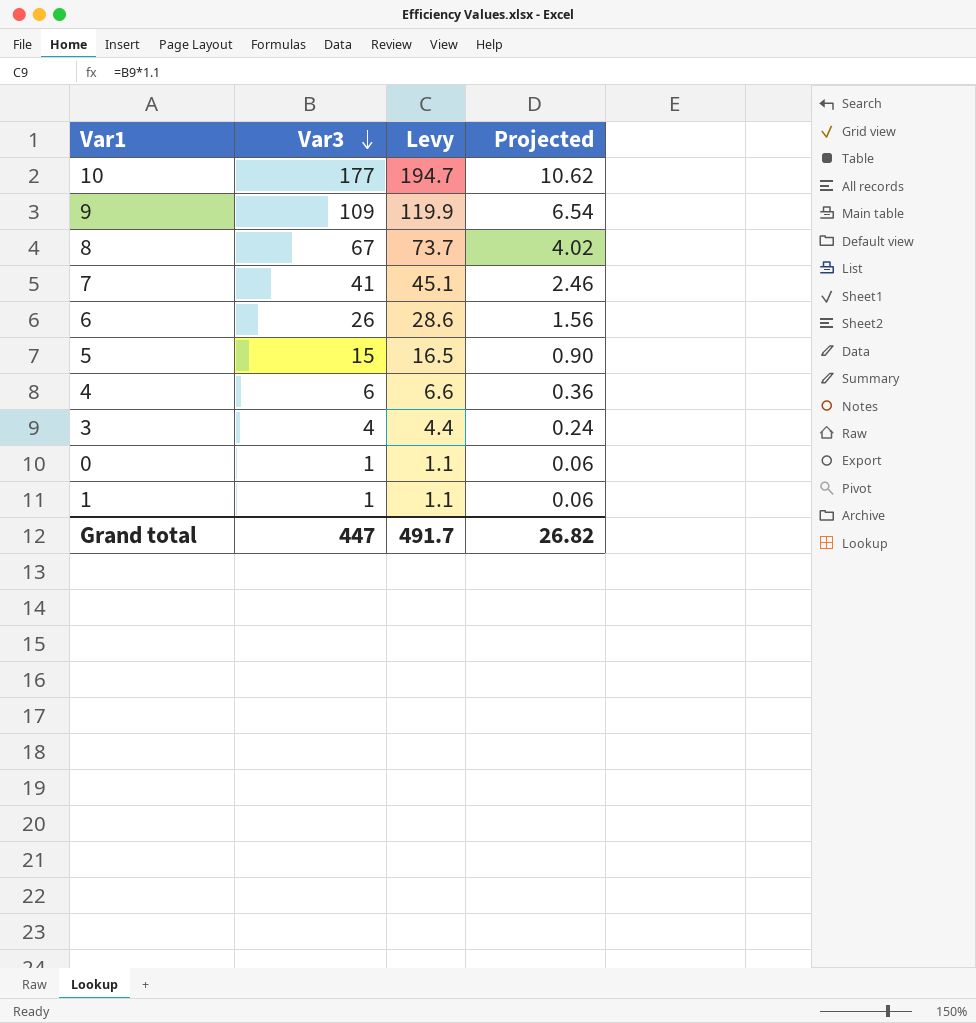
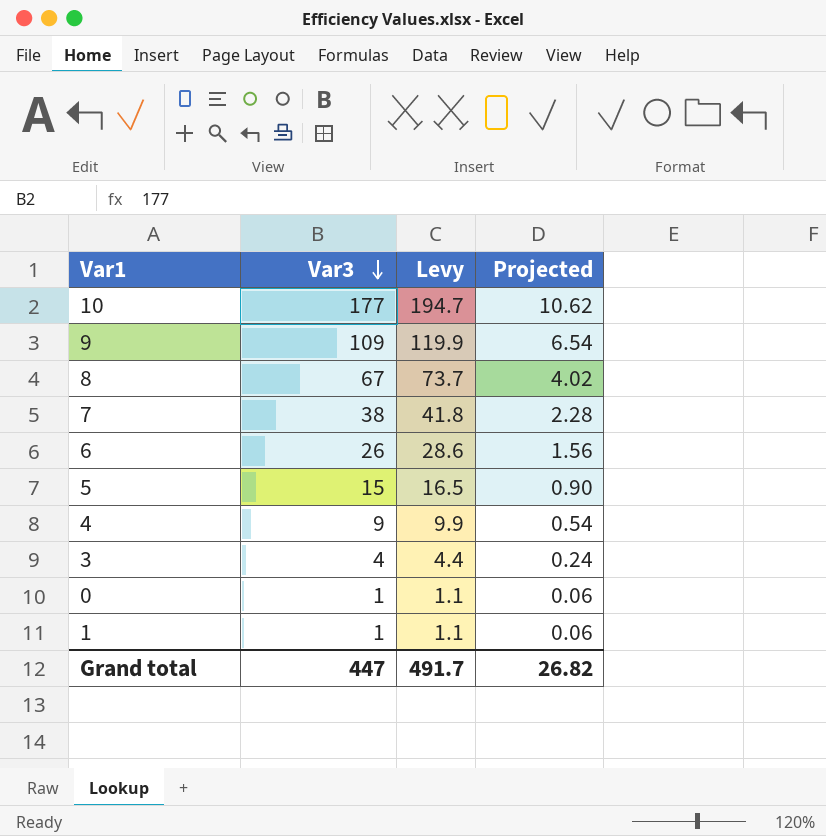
7 | Var3: 41 -> 38
7 | Levy: 45.1 -> 41.8
7 | Projected: 2.46 -> 2.28
4 | Var3: 6 -> 9
4 | Levy: 6.6 -> 9.9
4 | Projected: 0.36 -> 0.54

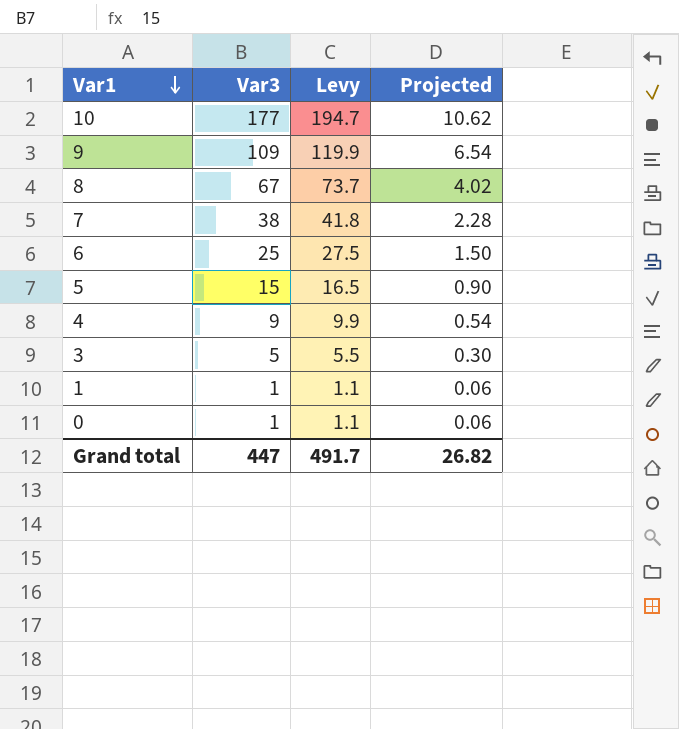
row order: Var3 descending -> Var1 descending
6 | Var3: 26 -> 25
6 | Levy: 28.6 -> 27.5
6 | Projected: 1.56 -> 1.50
3 | Var3: 4 -> 5
3 | Levy: 4.4 -> 5.5
3 | Projected: 0.24 -> 0.30

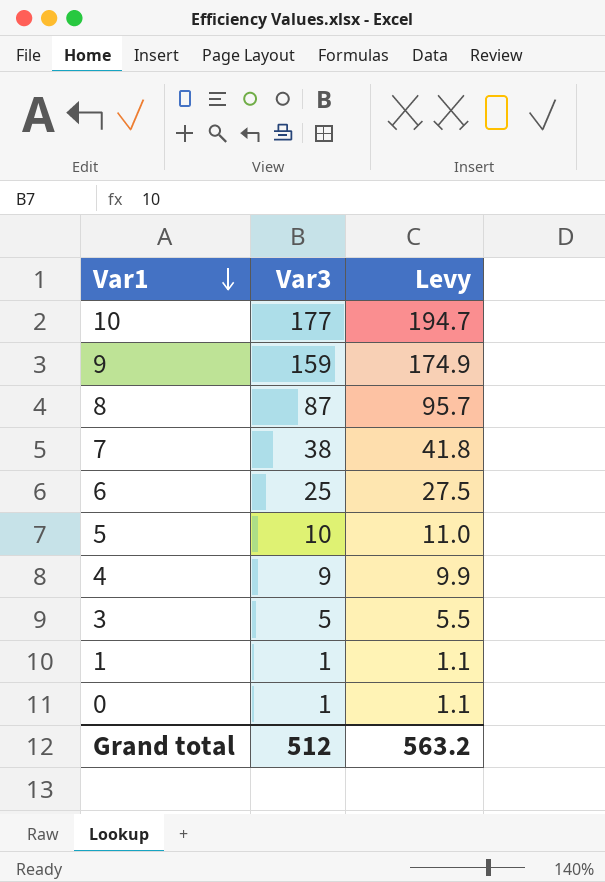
column Projected | formula: [Var3] * 0.06 -> none
9 | Var3: 109 -> 159
9 | Levy: 119.9 -> 174.9
8 | Var3: 67 -> 87
8 | Levy: 73.7 -> 95.7
5 | Var3: 15 -> 10
5 | Levy: 16.5 -> 11.0
Grand total | Var3: 447 -> 512
Grand total | Levy: 491.7 -> 563.2

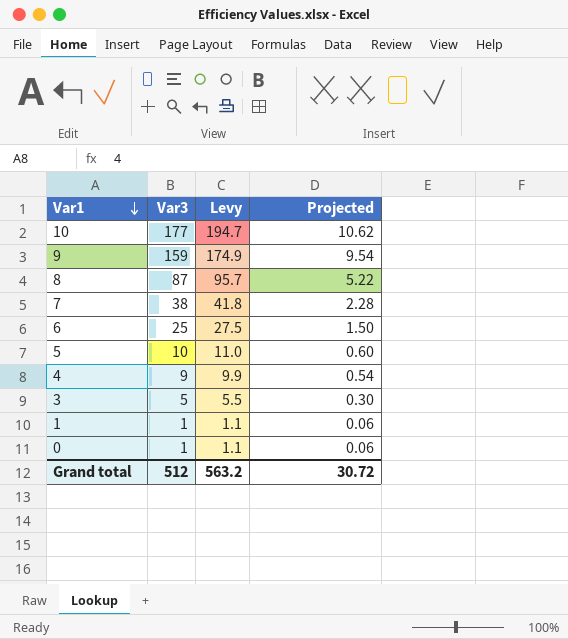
column Projected | formula: none -> [Var3] * 0.06

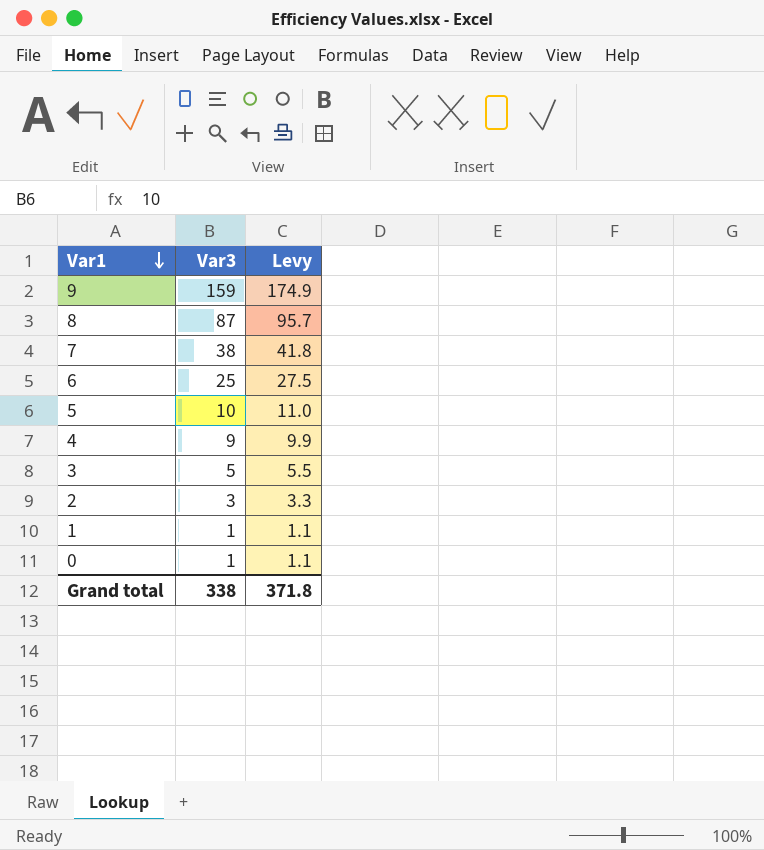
column Projected | formula: [Var3] * 0.06 -> none
row 10: 177 | 194.7 | 10.62 -> none
row 2: none -> 3 | 3.3
Grand total | Var3: 512 -> 338
Grand total | Levy: 563.2 -> 371.8

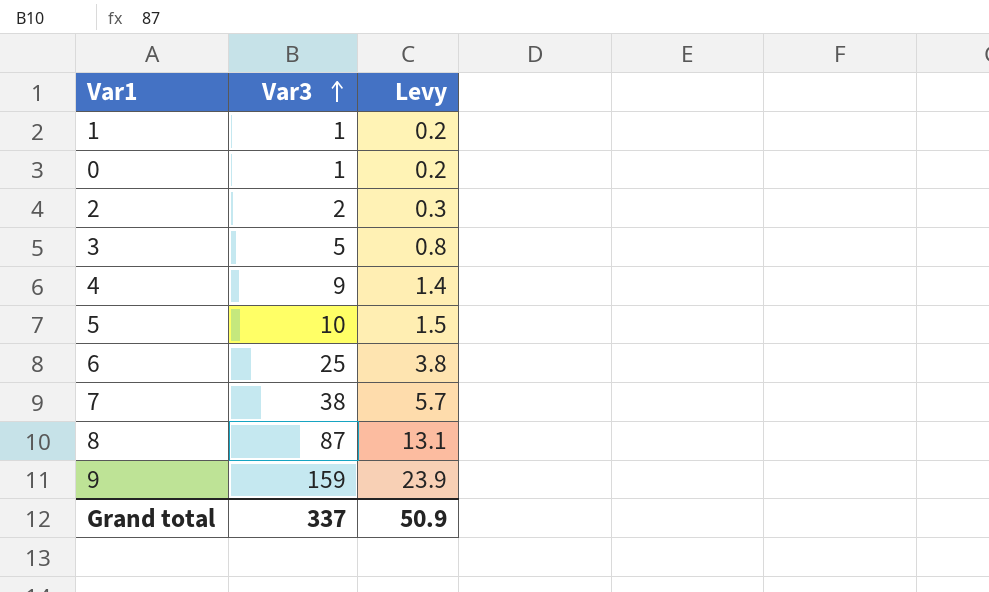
row order: Var1 descending -> Var3 ascending
column Levy | formula: [Var3] * 1.1 -> [Var3] * 0.15
2 | Var3: 3 -> 2
Grand total | Var3: 338 -> 337
Grand total | Levy: 371.8 -> 50.9

